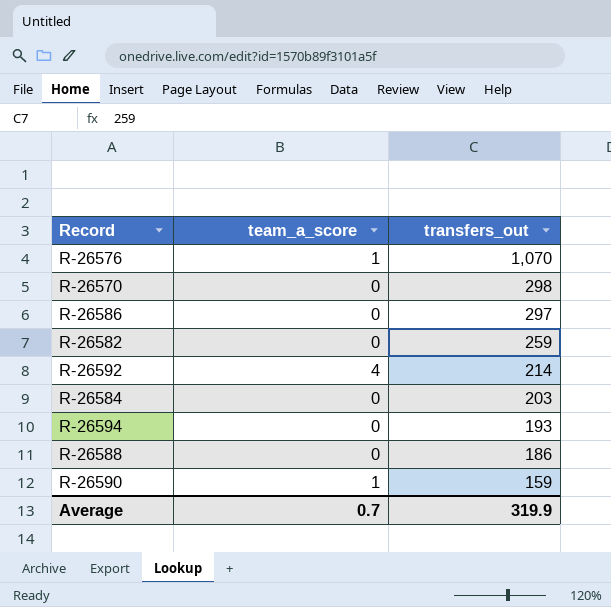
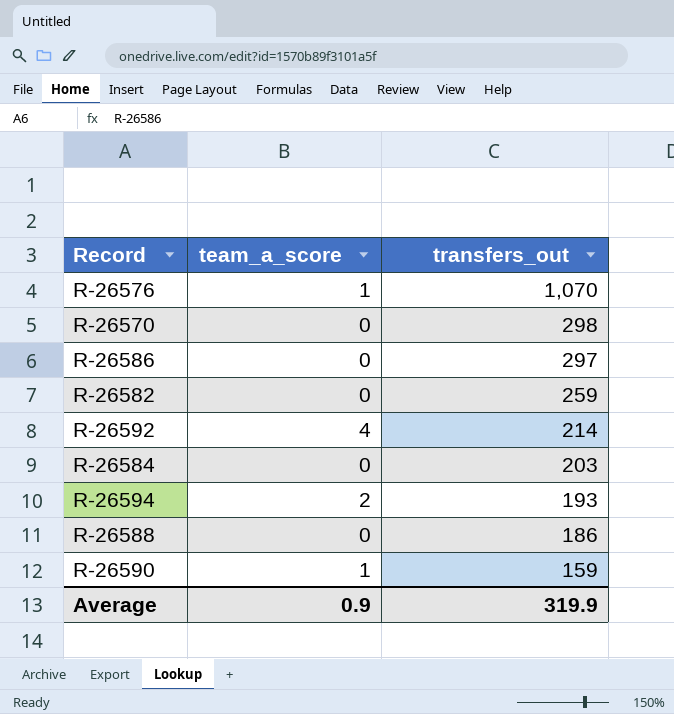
R-26594 | team_a_score: 0 -> 2
Average | team_a_score: 0.7 -> 0.9

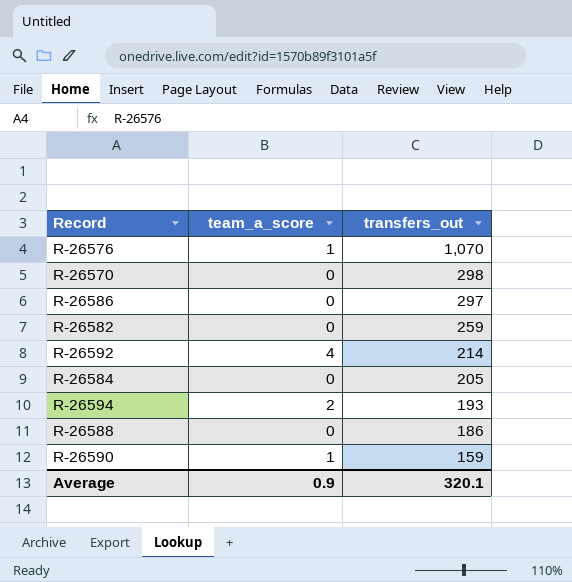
R-26584 | transfers_out: 203 -> 205
Average | transfers_out: 319.9 -> 320.1

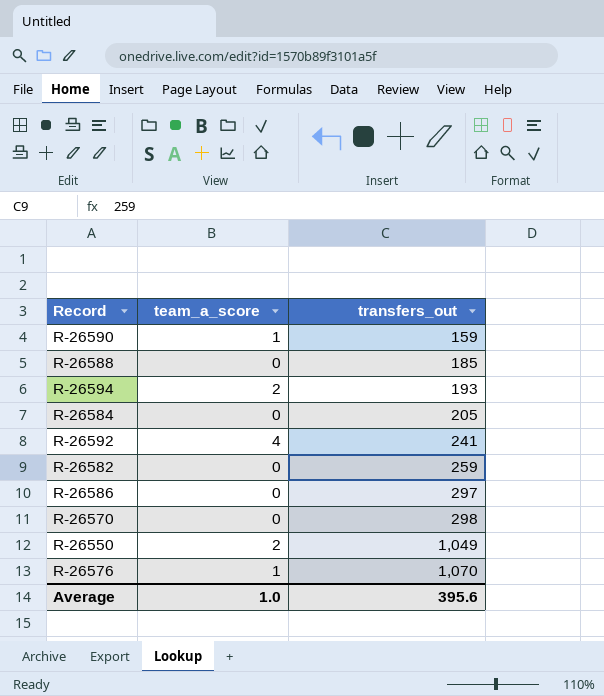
row order: transfers_out descending -> transfers_out ascending
R-26588 | transfers_out: 186 -> 185
R-26592 | transfers_out: 214 -> 241
row R-26550: none -> 2 | 1,049
Average | team_a_score: 0.9 -> 1.0
Average | transfers_out: 320.1 -> 395.6

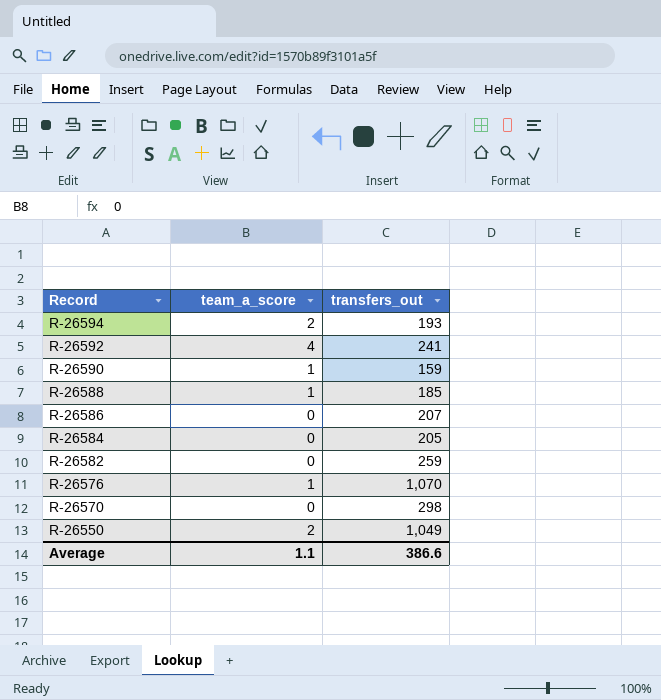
row order: transfers_out ascending -> Record descending
R-26588 | team_a_score: 0 -> 1
R-26586 | transfers_out: 297 -> 207
Average | team_a_score: 1.0 -> 1.1
Average | transfers_out: 395.6 -> 386.6

